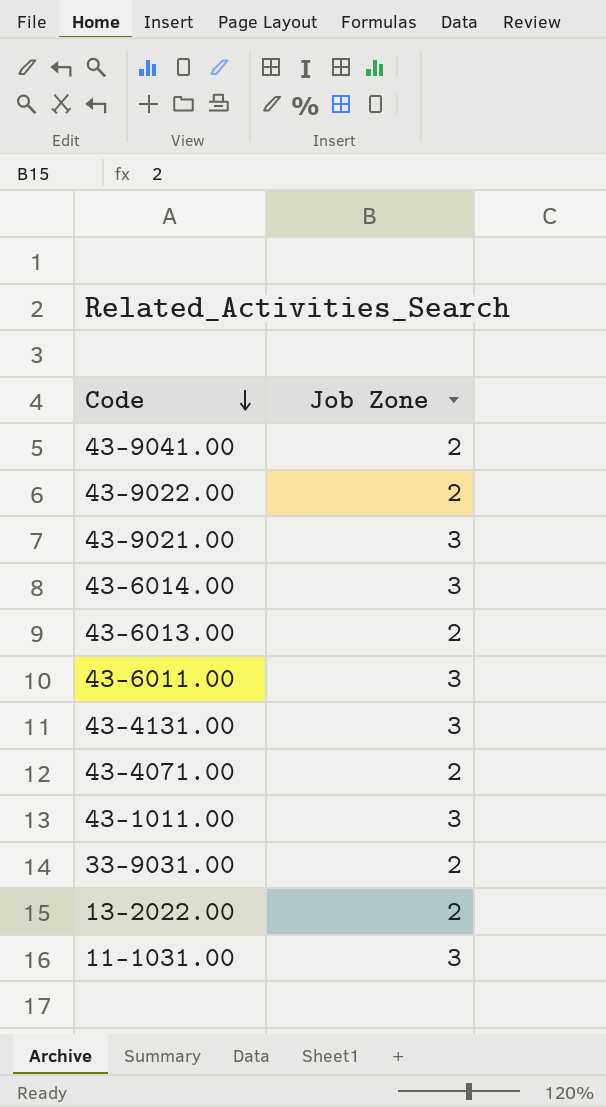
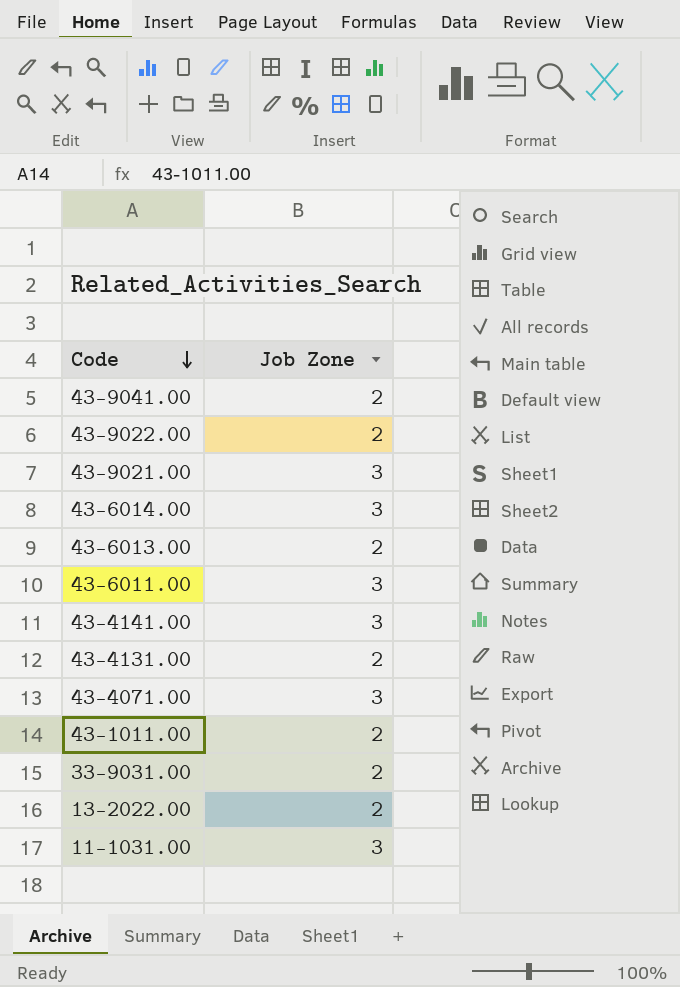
row 43-4141.00: none -> 3
43-4131.00 | Job Zone: 3 -> 2
43-4071.00 | Job Zone: 2 -> 3
43-1011.00 | Job Zone: 3 -> 2

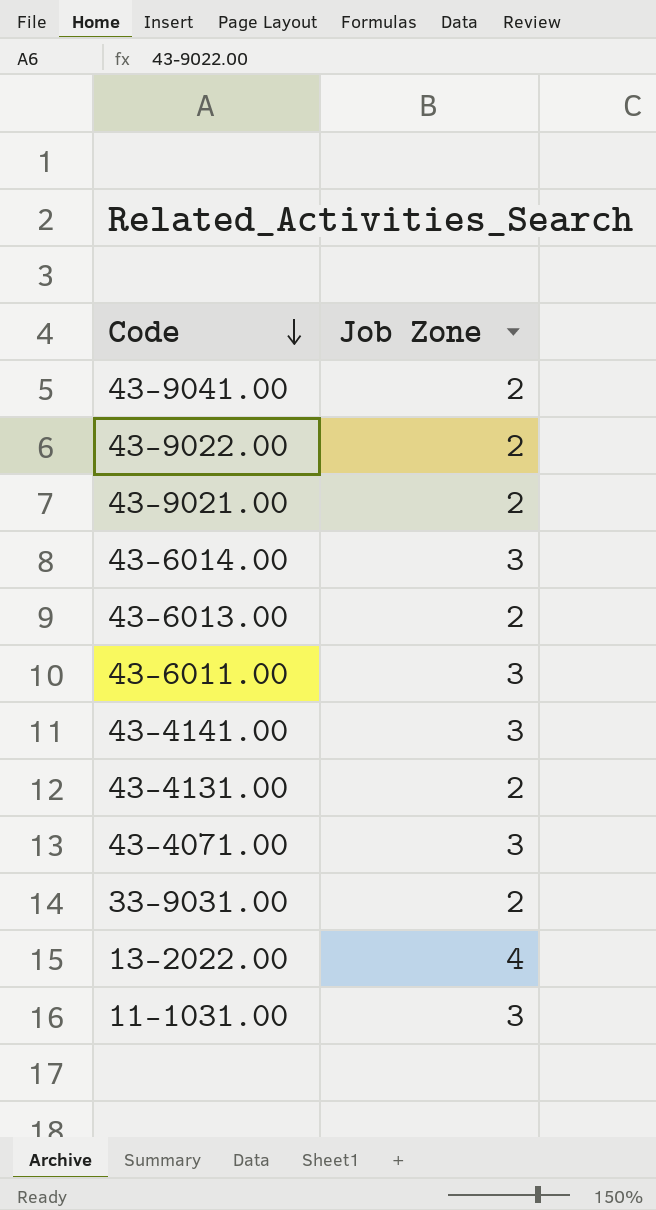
row 43-1011.00: 2 -> none
43-9021.00 | Job Zone: 3 -> 2
13-2022.00 | Job Zone: 2 -> 4

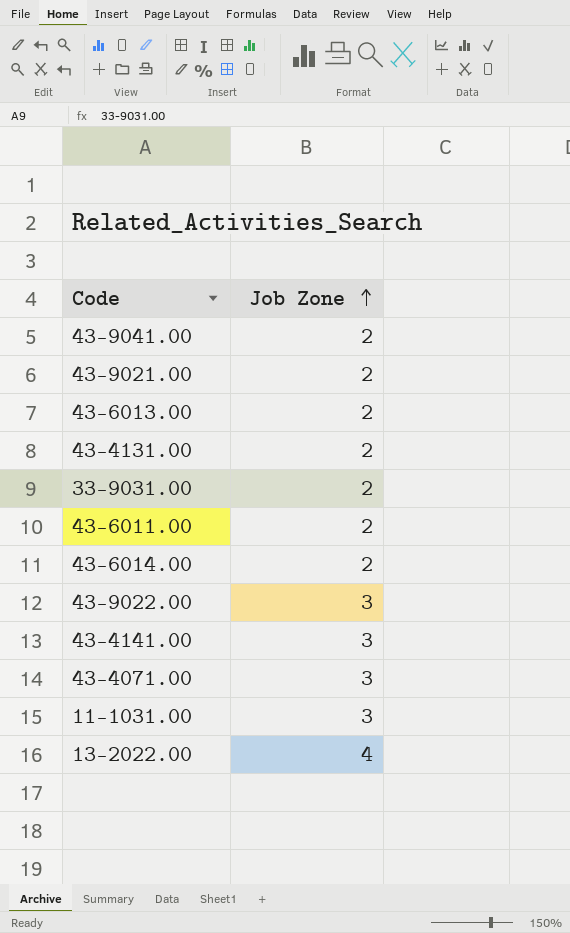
row order: Code descending -> Job Zone ascending
43-6011.00 | Job Zone: 3 -> 2
43-6014.00 | Job Zone: 3 -> 2
43-9022.00 | Job Zone: 2 -> 3

